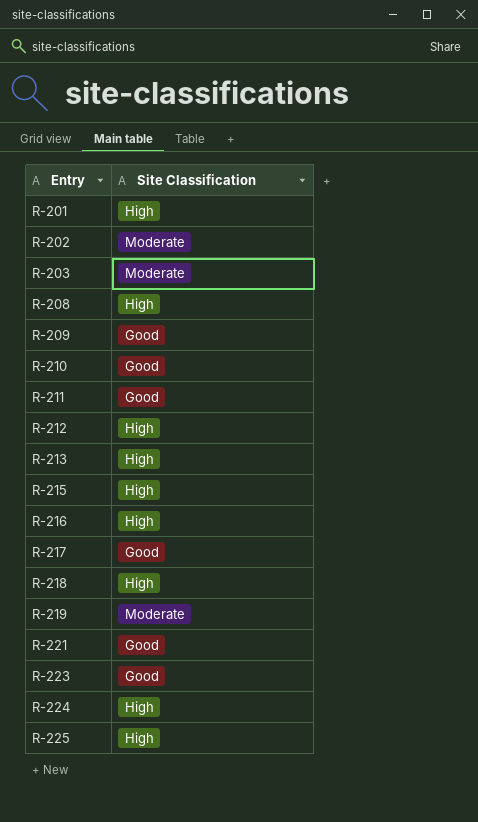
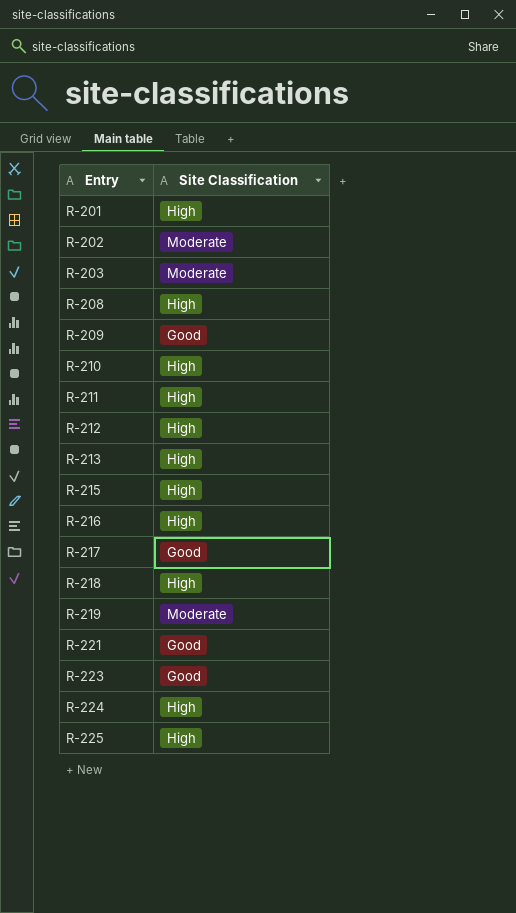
R-210 | Site Classification: Good -> High
R-211 | Site Classification: Good -> High

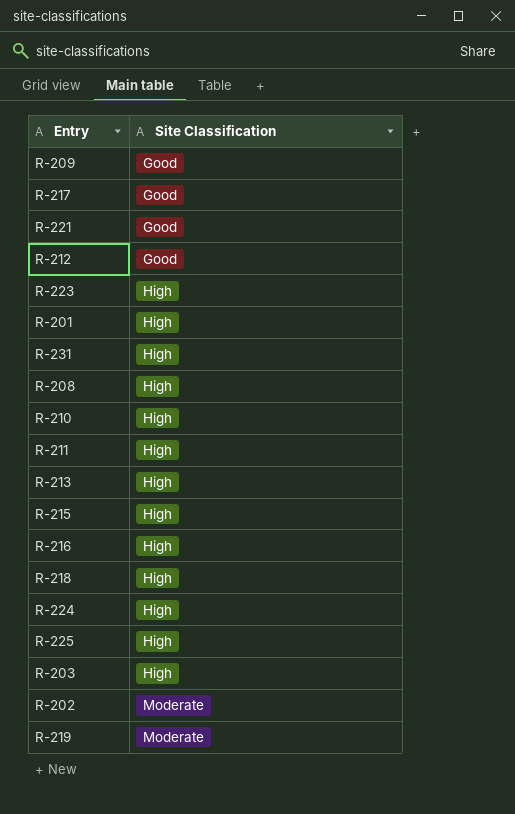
row order: Entry ascending -> Site Classification ascending
R-212 | Site Classification: High -> Good
R-223 | Site Classification: Good -> High
row R-231: none -> High
R-203 | Site Classification: Moderate -> High

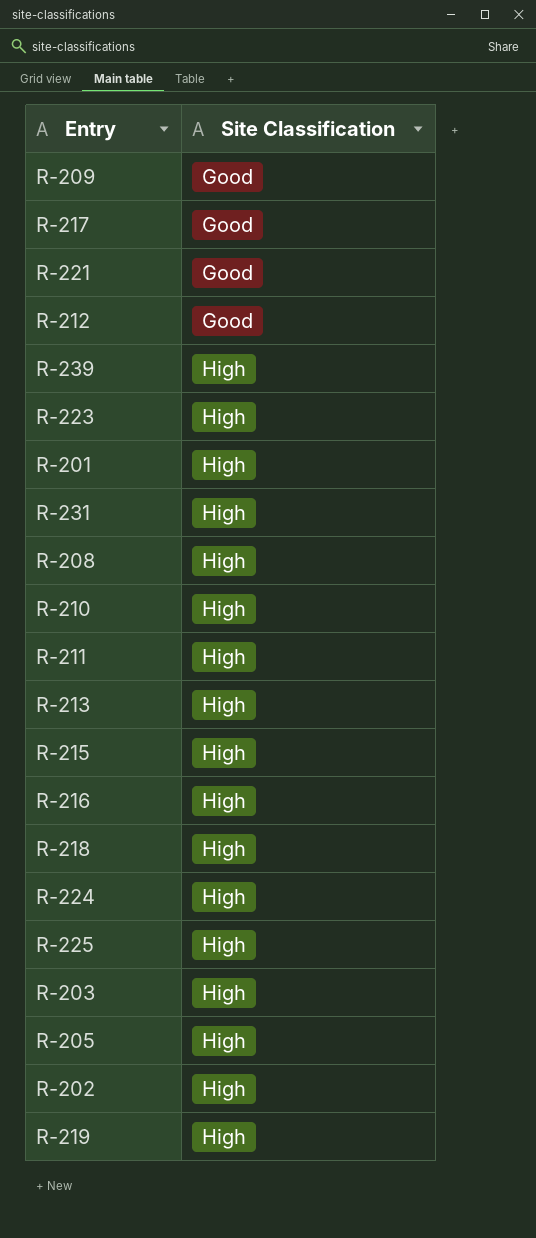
row R-239: none -> High
row R-205: none -> High
R-202 | Site Classification: Moderate -> High
R-219 | Site Classification: Moderate -> High

